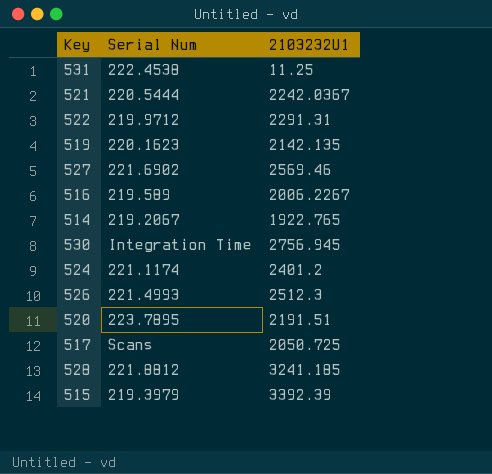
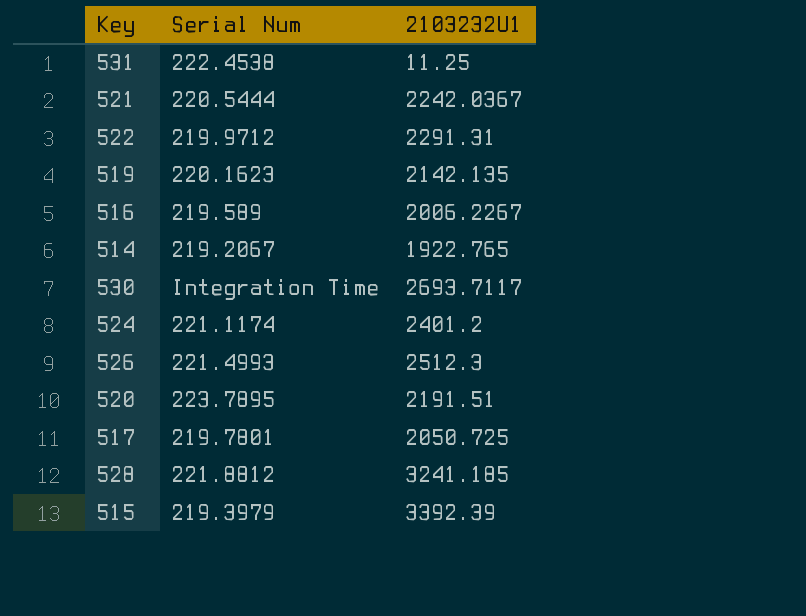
row 527: 221.6902 | 2569.46 -> none
530 | 2103232U1: 2756.945 -> 2693.7117
517 | Serial Num: Scans -> 219.7801

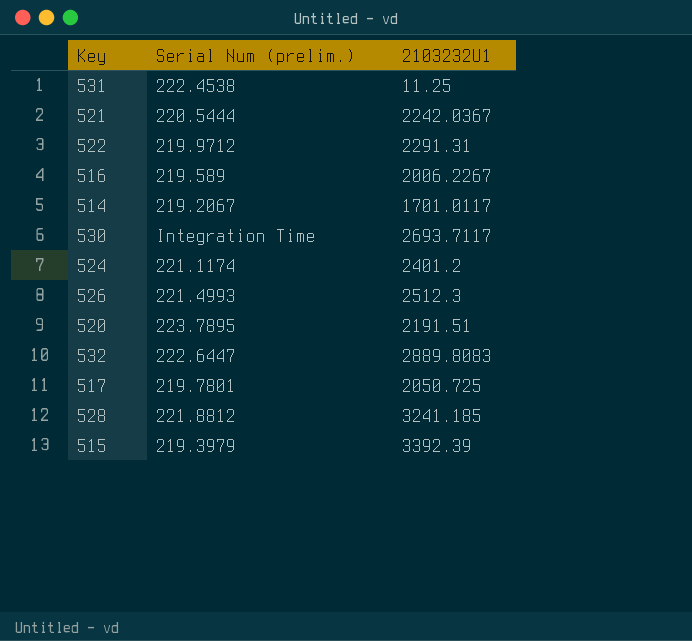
column name: Serial Num -> Serial Num (prelim.)
row 519: 220.1623 | 2142.135 -> none
514 | 2103232U1: 1922.765 -> 1701.0117
row 532: none -> 222.6447 | 2889.8083

